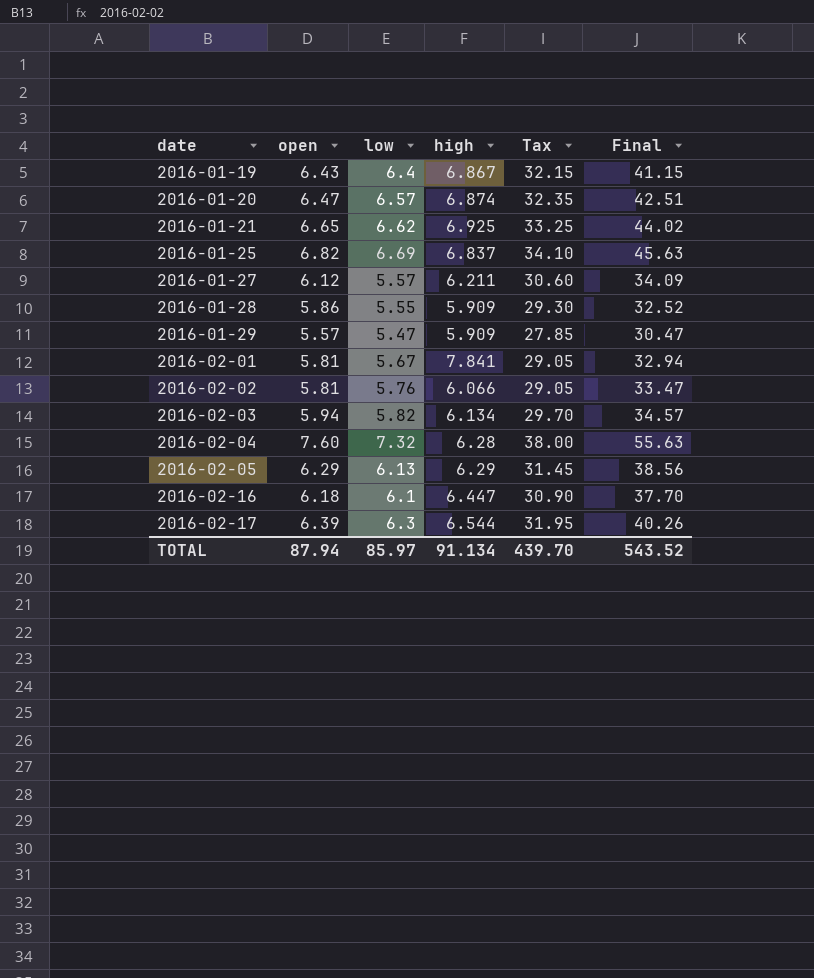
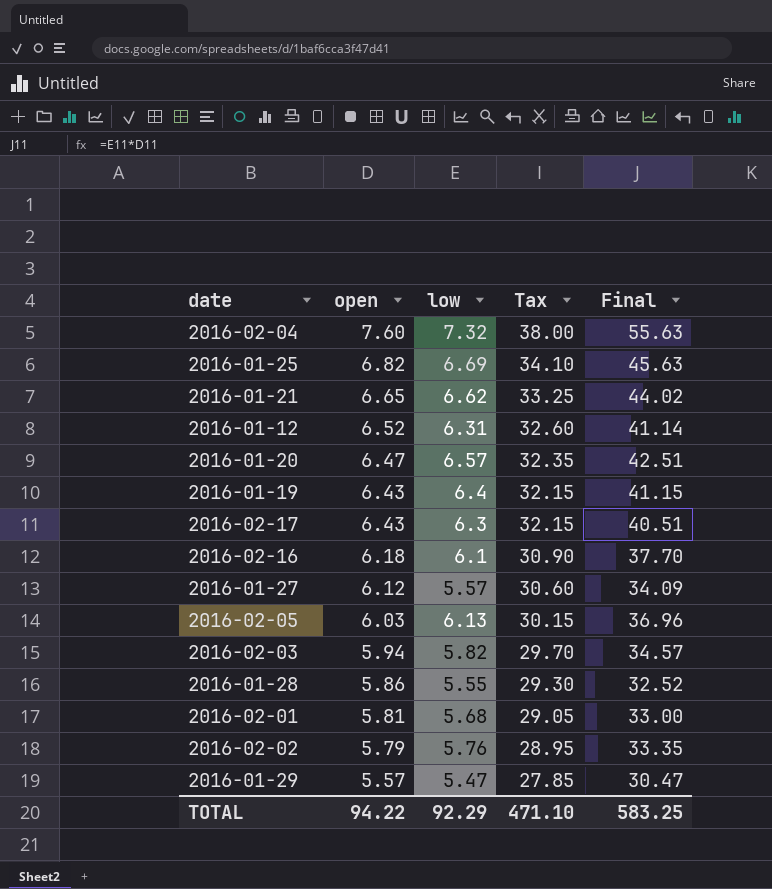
row order: date ascending -> open descending
column high | position: 4 -> none
row 2016-01-12: none -> 6.52 | 6.31 | 32.60 | 41.14
2016-02-17 | open: 6.39 -> 6.43
2016-02-17 | Tax: 31.95 -> 32.15
2016-02-17 | Final: 40.26 -> 40.51
2016-02-05 | open: 6.29 -> 6.03
2016-02-05 | Tax: 31.45 -> 30.15
2016-02-05 | Final: 38.56 -> 36.96
2016-02-01 | low: 5.67 -> 5.68
2016-02-01 | Final: 32.94 -> 33.00
2016-02-02 | open: 5.81 -> 5.79
2016-02-02 | Tax: 29.05 -> 28.95
2016-02-02 | Final: 33.47 -> 33.35
TOTAL | open: 87.94 -> 94.22
TOTAL | low: 85.97 -> 92.29
TOTAL | Tax: 439.70 -> 471.10
TOTAL | Final: 543.52 -> 583.25

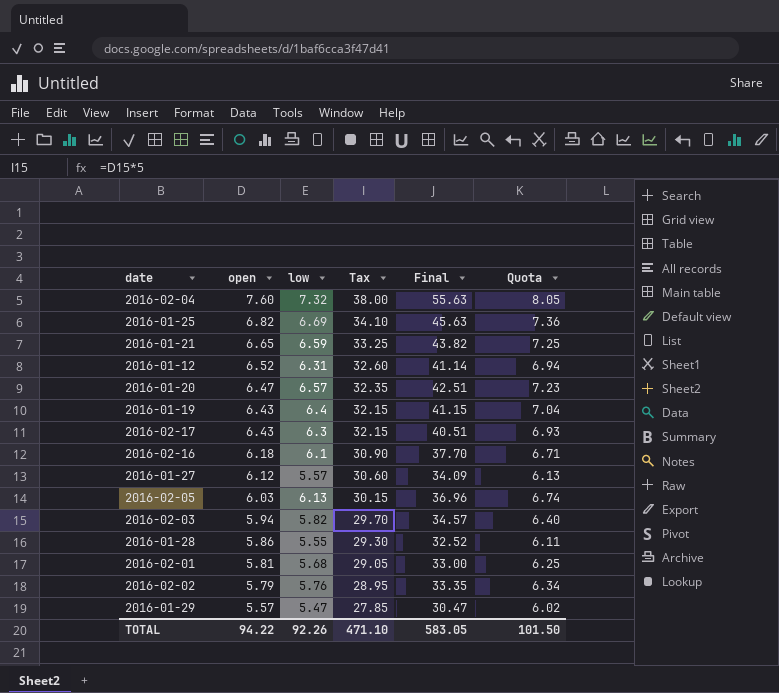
column Quota | formula: none -> [low] * 1.1
2016-01-21 | low: 6.62 -> 6.59
2016-01-21 | Final: 44.02 -> 43.82
TOTAL | low: 92.29 -> 92.26
TOTAL | Final: 583.25 -> 583.05

